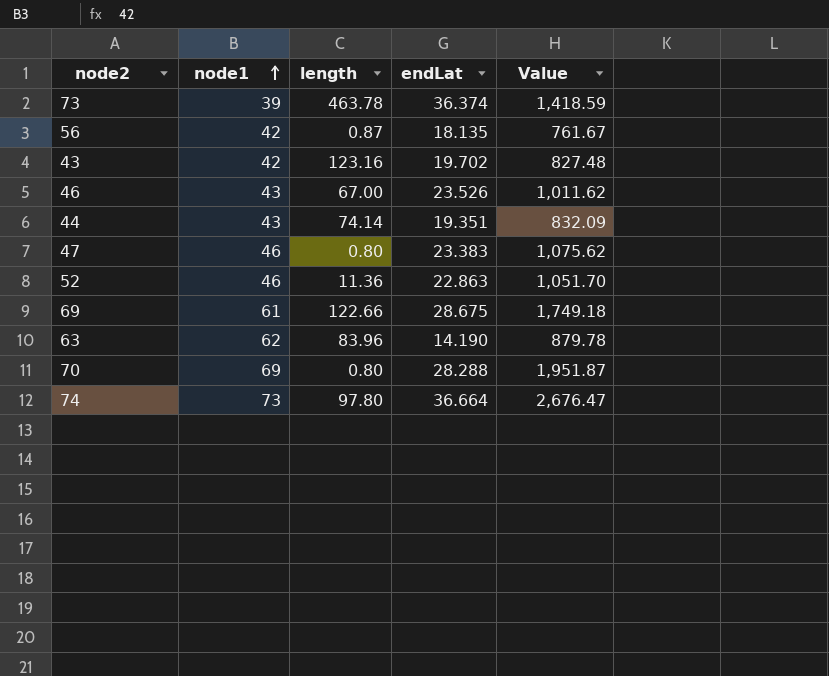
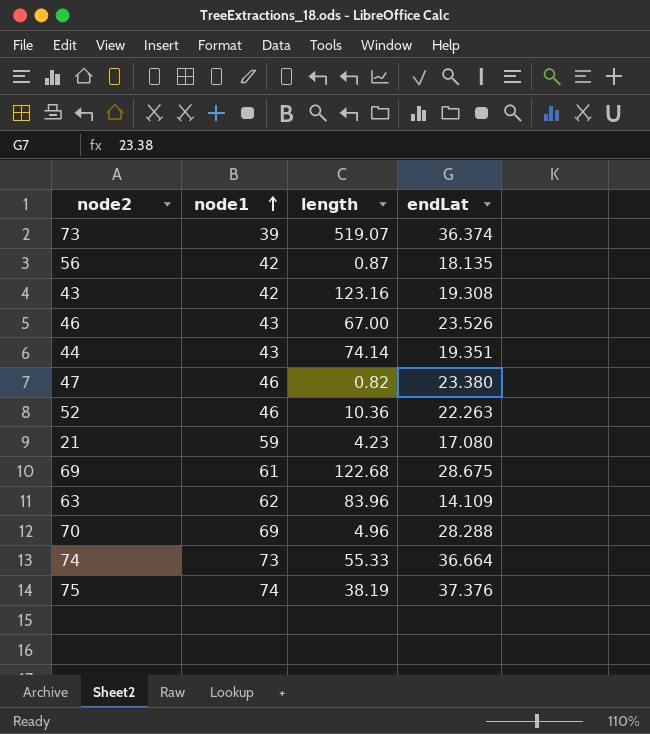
column Value | formula: [node1] * [endLat] -> none
73 | length: 463.78 -> 519.07
43 | endLat: 19.702 -> 19.308
47 | length: 0.80 -> 0.82
47 | endLat: 23.383 -> 23.380
52 | length: 11.36 -> 10.36
52 | endLat: 22.863 -> 22.263
row 21: none -> 59 | 4.23 | 17.080
69 | length: 122.66 -> 122.68
63 | endLat: 14.190 -> 14.109
70 | length: 0.80 -> 4.96
74 | length: 97.80 -> 55.33
row 75: none -> 74 | 38.19 | 37.376

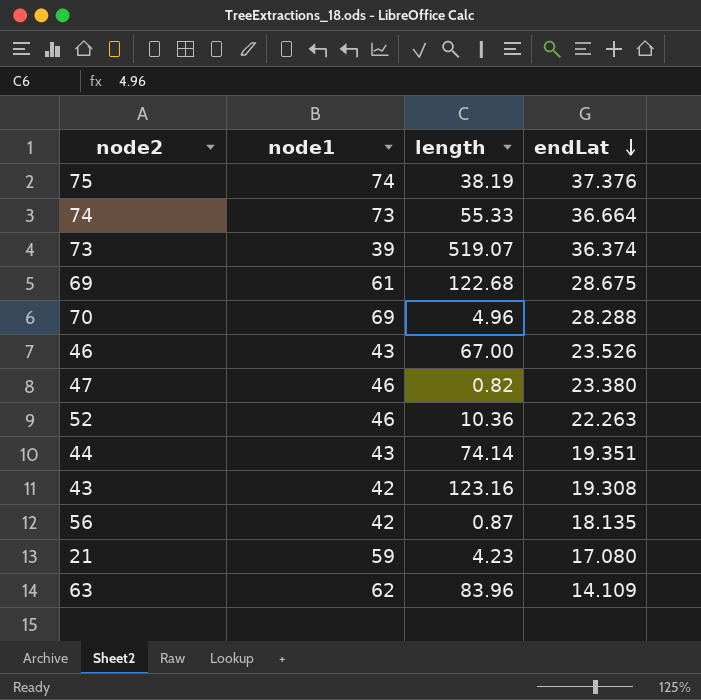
row order: node1 ascending -> endLat descending

